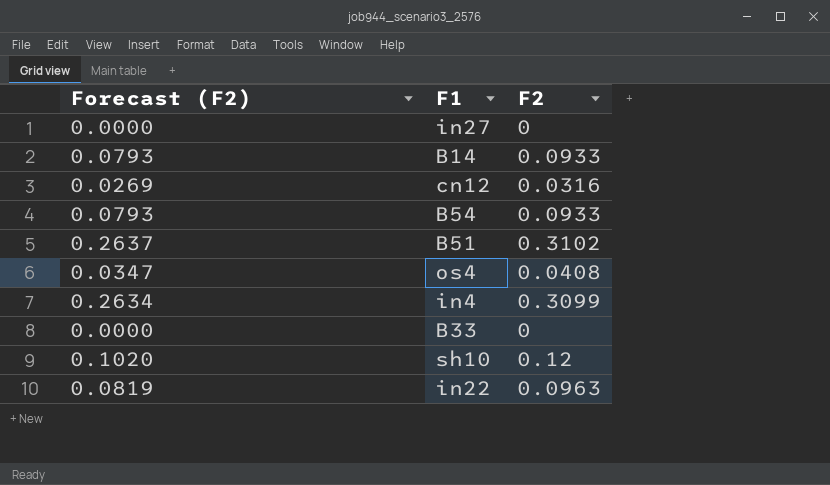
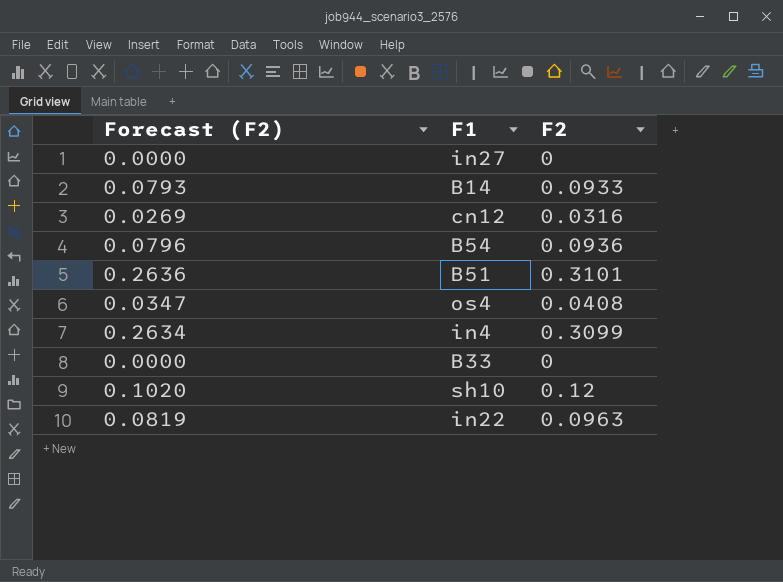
B54 | Forecast (F2): 0.0793 -> 0.0796
B54 | F2: 0.0933 -> 0.0936
B51 | Forecast (F2): 0.2637 -> 0.2636
B51 | F2: 0.3102 -> 0.3101

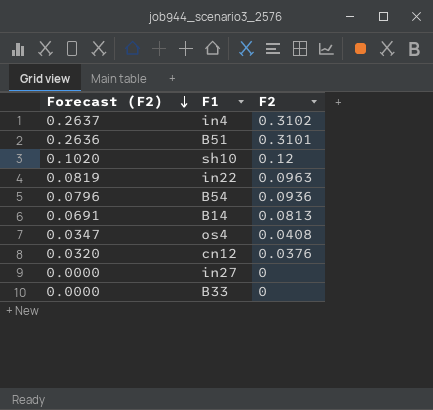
row order: none -> Forecast (F2) descending
in4 | Forecast (F2): 0.2634 -> 0.2637
in4 | F2: 0.3099 -> 0.3102
B14 | Forecast (F2): 0.0793 -> 0.0691
B14 | F2: 0.0933 -> 0.0813
cn12 | Forecast (F2): 0.0269 -> 0.0320
cn12 | F2: 0.0316 -> 0.0376

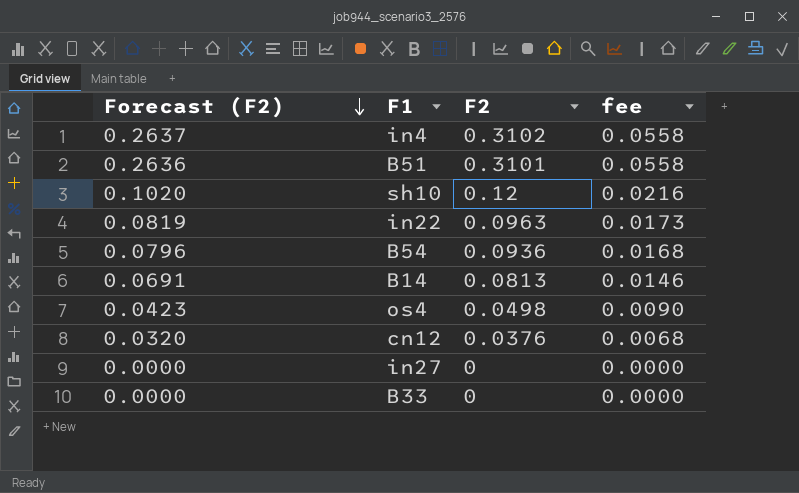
column fee | formula: none -> [F2] * 0.18
os4 | Forecast (F2): 0.0347 -> 0.0423
os4 | F2: 0.0408 -> 0.0498

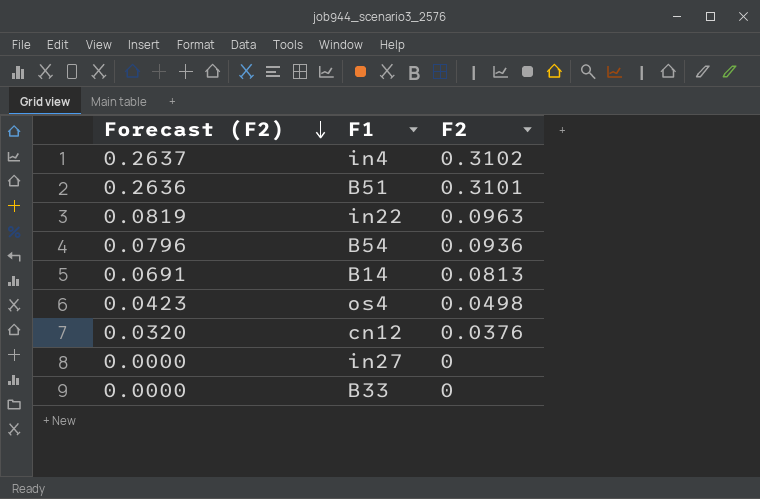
column fee | formula: [F2] * 0.18 -> none
row sh10: 0.1020 | 0.12 | 0.0216 -> none

